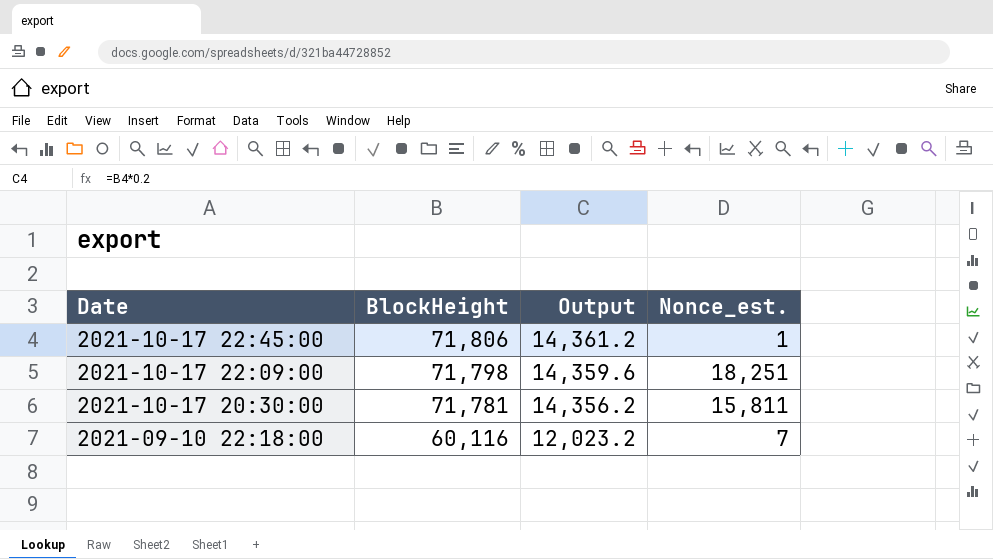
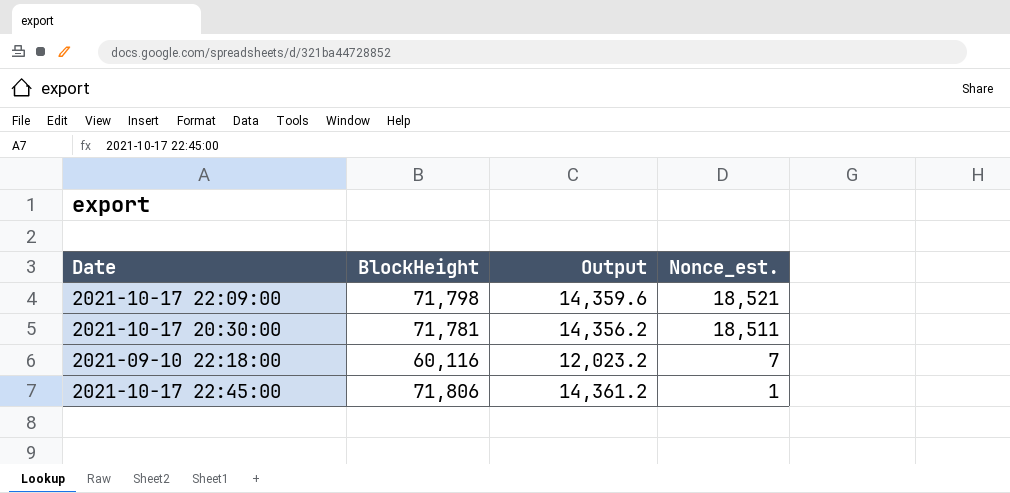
row order: Date descending -> Nonce_est. descending
2021-10-17 22:09:00 | Nonce_est.: 18,251 -> 18,521
2021-10-17 20:30:00 | Nonce_est.: 15,811 -> 18,511

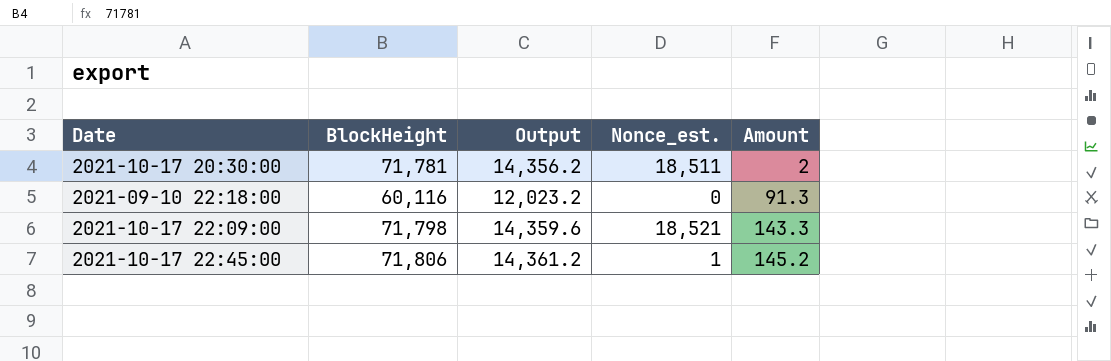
row order: Nonce_est. descending -> Amount ascending
column Amount | position: none -> 5
2021-09-10 22:18:00 | Nonce_est.: 7 -> 0

